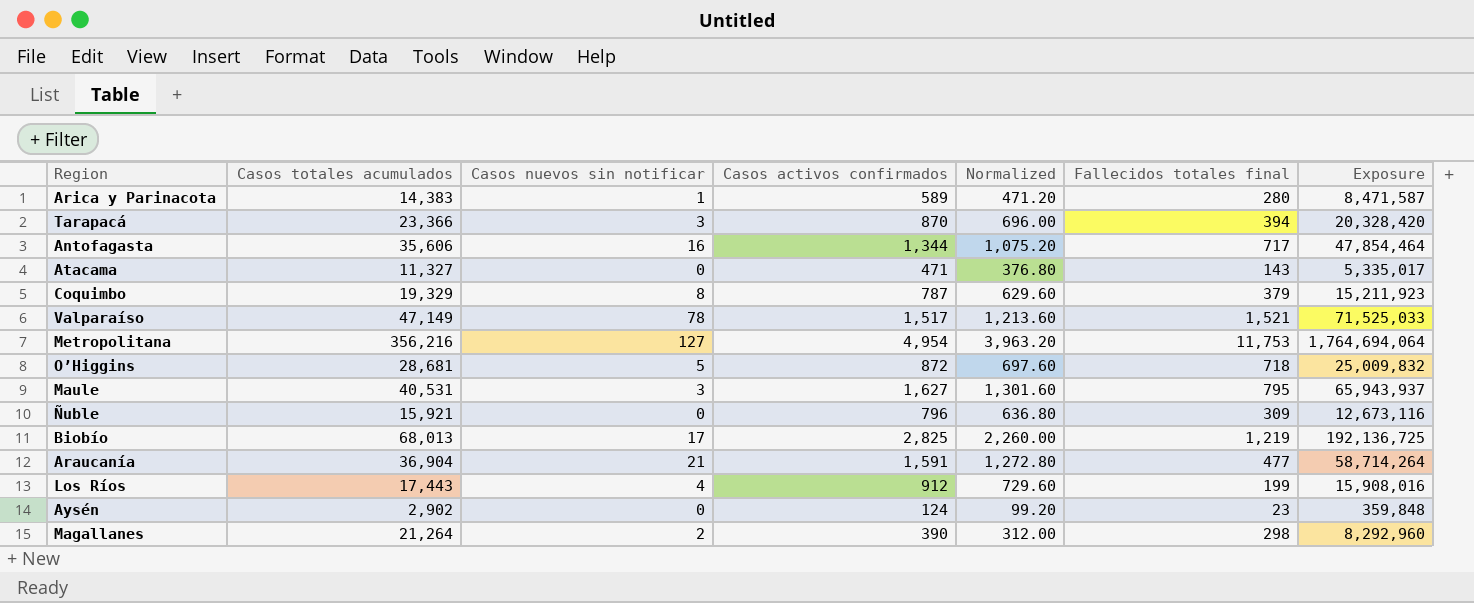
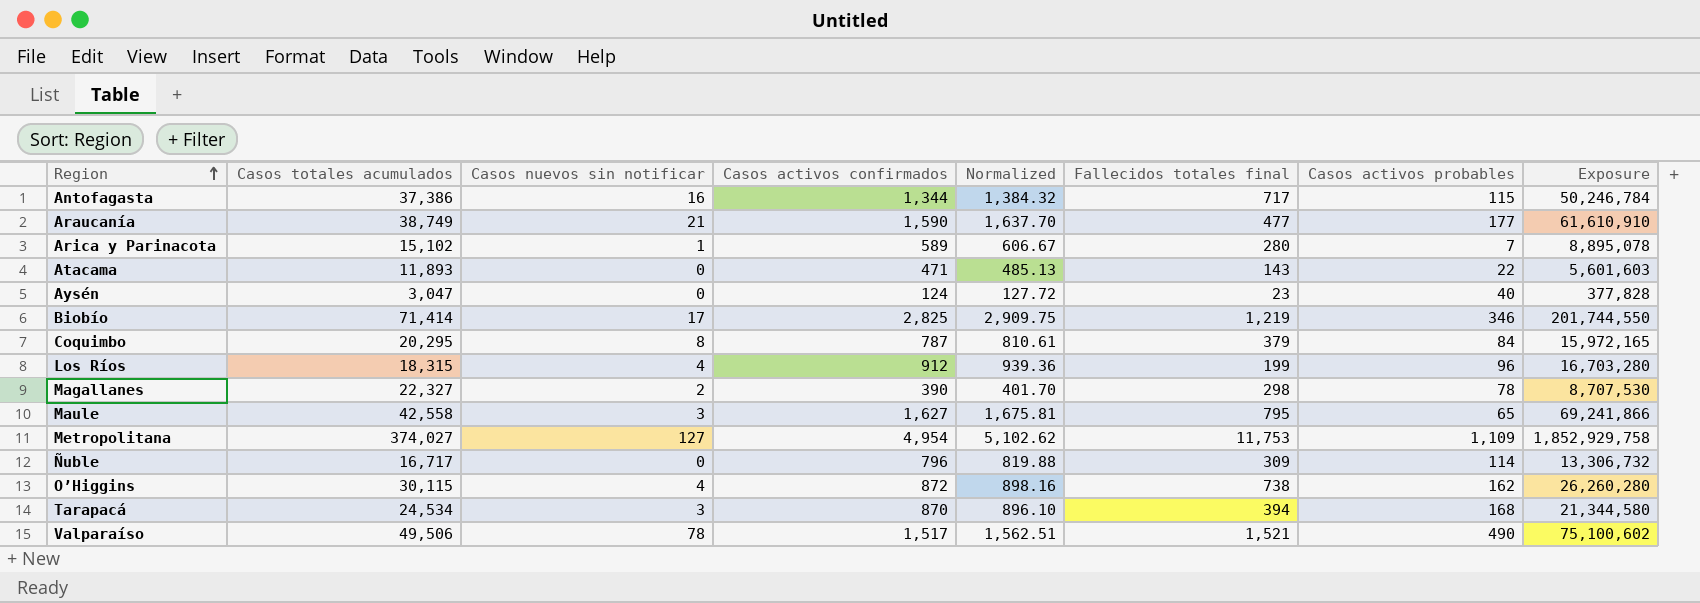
row order: none -> Region ascending
column Normalized | formula: [Casos activos confirmados] * 0.8 -> [Casos activos confirmados] * 1.03
column Casos activos probables | position: none -> 7
Antofagasta | Casos totales acumulados: 35,606 -> 37,386
Antofagasta | Exposure: 47,854,464 -> 50,246,784
Araucanía | Casos totales acumulados: 36,904 -> 38,749
Araucanía | Casos activos confirmados: 1,591 -> 1,590
Araucanía | Exposure: 58,714,264 -> 61,610,910
Arica y Parinacota | Casos totales acumulados: 14,383 -> 15,102
Arica y Parinacota | Exposure: 8,471,587 -> 8,895,078
Atacama | Casos totales acumulados: 11,327 -> 11,893
Atacama | Exposure: 5,335,017 -> 5,601,603
Aysén | Casos totales acumulados: 2,902 -> 3,047
Aysén | Exposure: 359,848 -> 377,828
Biobío | Casos totales acumulados: 68,013 -> 71,414
Biobío | Exposure: 192,136,725 -> 201,744,550
Coquimbo | Casos totales acumulados: 19,329 -> 20,295
Coquimbo | Exposure: 15,211,923 -> 15,972,165
Los Ríos | Casos totales acumulados: 17,443 -> 18,315
Los Ríos | Exposure: 15,908,016 -> 16,703,280
Magallanes | Casos totales acumulados: 21,264 -> 22,327
Magallanes | Exposure: 8,292,960 -> 8,707,530
Maule | Casos totales acumulados: 40,531 -> 42,558
Maule | Exposure: 65,943,937 -> 69,241,866
Metropolitana | Casos totales acumulados: 356,216 -> 374,027
Metropolitana | Exposure: 1,764,694,064 -> 1,852,929,758
Ñuble | Casos totales acumulados: 15,921 -> 16,717
Ñuble | Exposure: 12,673,116 -> 13,306,732
O’Higgins | Casos totales acumulados: 28,681 -> 30,115
O’Higgins | Casos nuevos sin notificar: 5 -> 4
O’Higgins | Fallecidos totales final: 718 -> 738
O’Higgins | Exposure: 25,009,832 -> 26,260,280
Tarapacá | Casos totales acumulados: 23,366 -> 24,534
Tarapacá | Exposure: 20,328,420 -> 21,344,580
Valparaíso | Casos totales acumulados: 47,149 -> 49,506
Valparaíso | Exposure: 71,525,033 -> 75,100,602

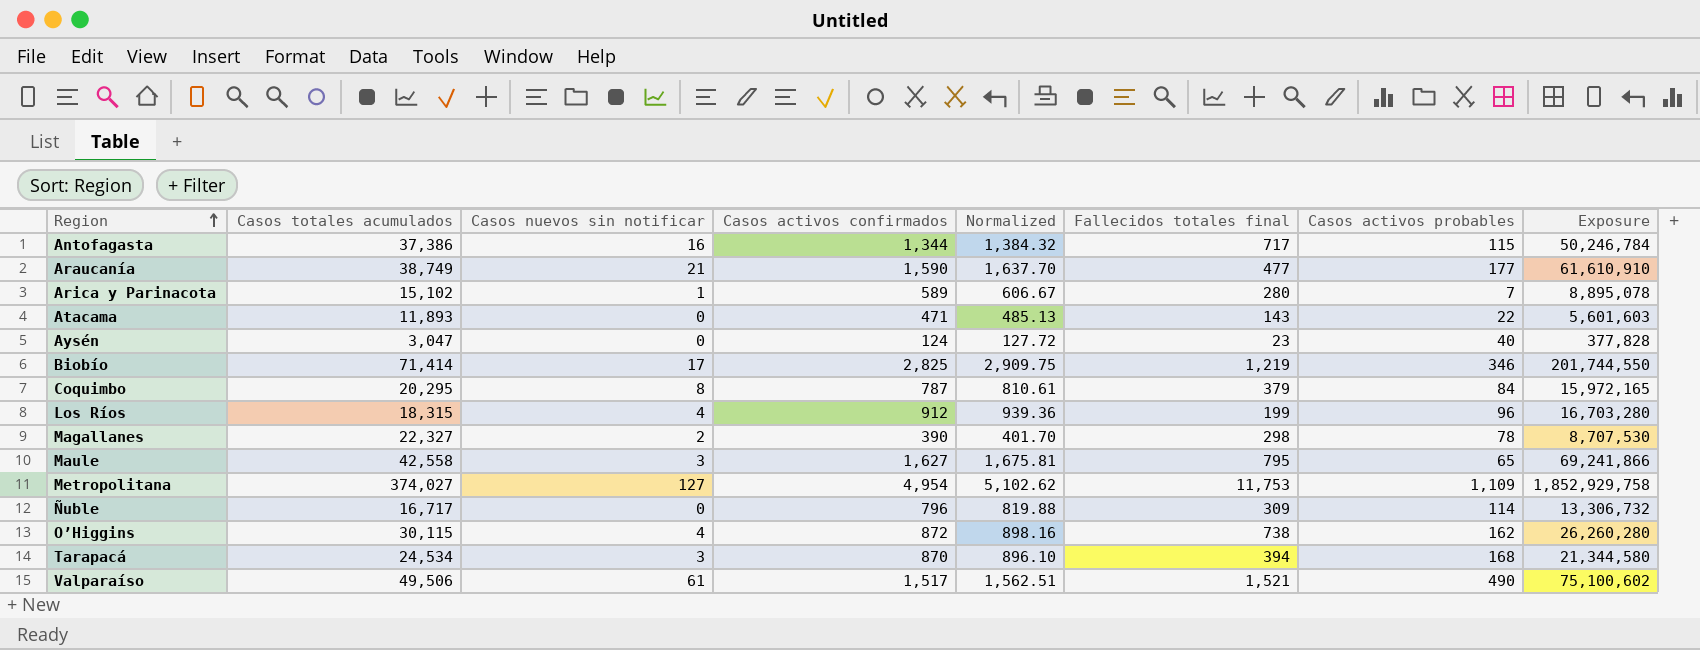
Valparaíso | Casos nuevos sin notificar: 78 -> 61

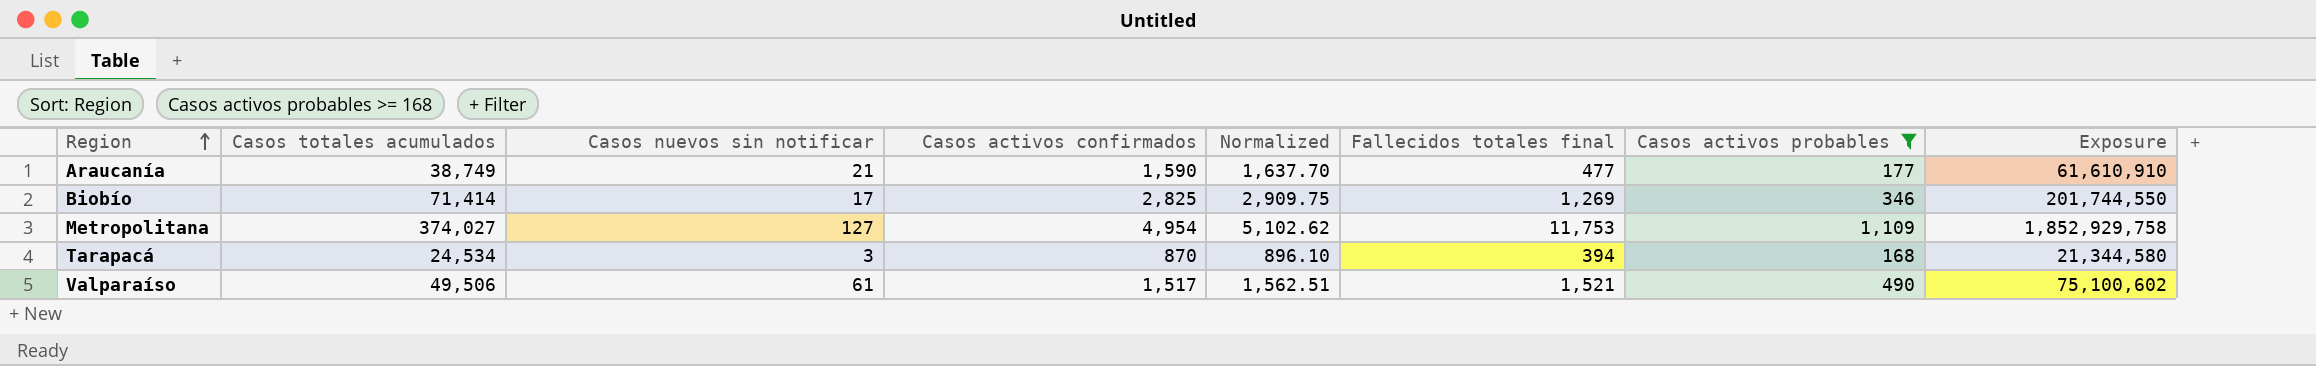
filter: none -> Casos activos probables >= 168
Biobío | Fallecidos totales final: 1,219 -> 1,269

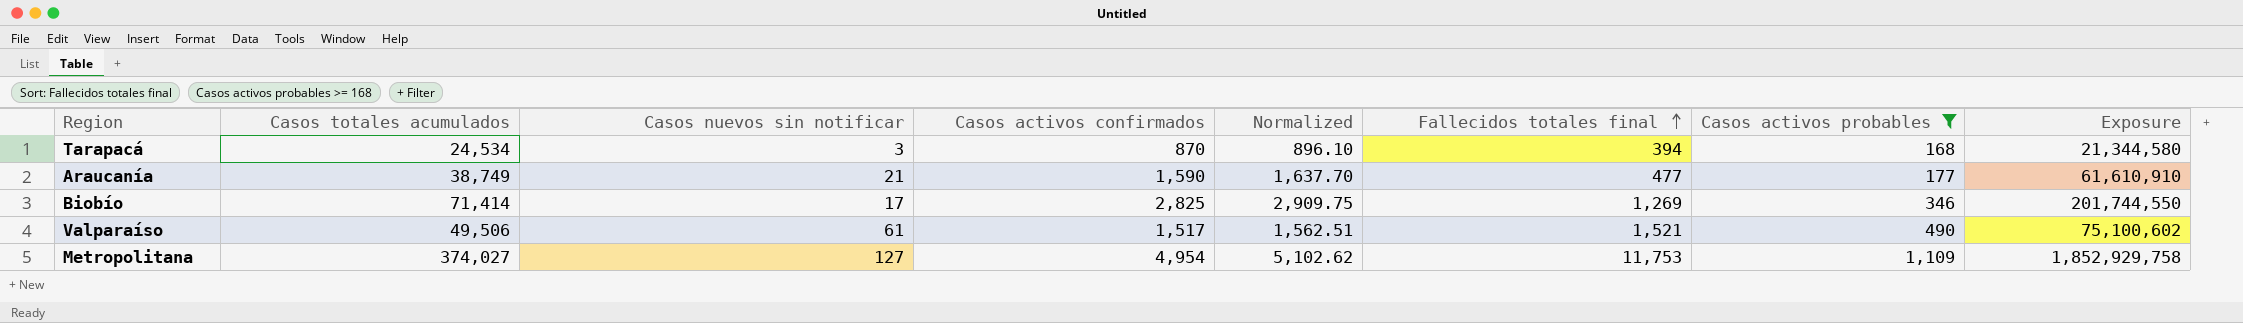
row order: Region ascending -> Fallecidos totales final ascending

